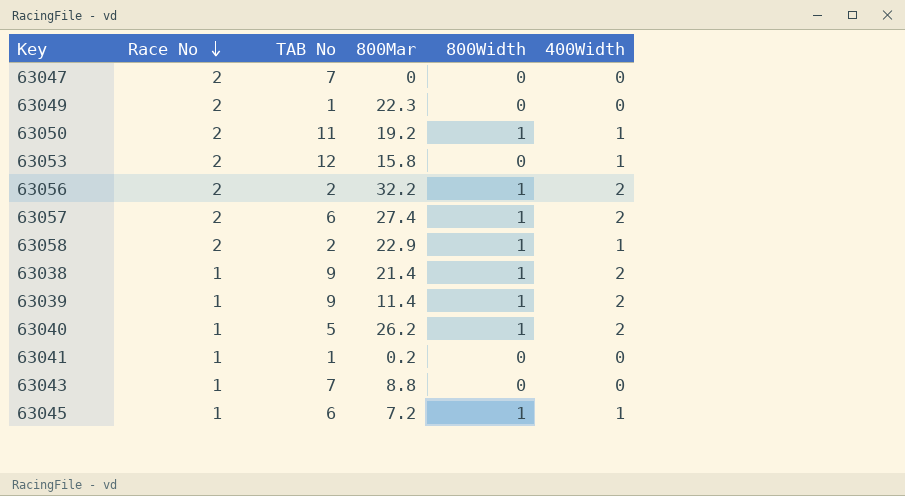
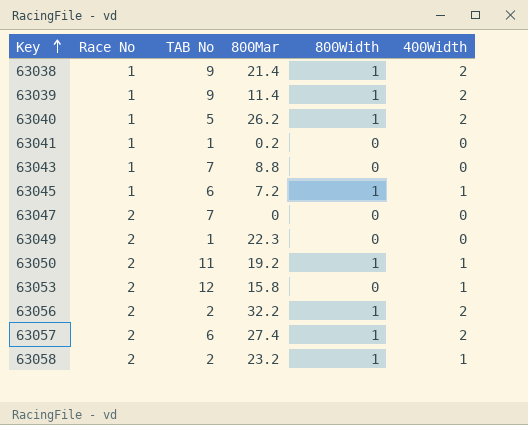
row order: Race No descending -> Key ascending
63058 | 800Mar: 22.9 -> 23.2

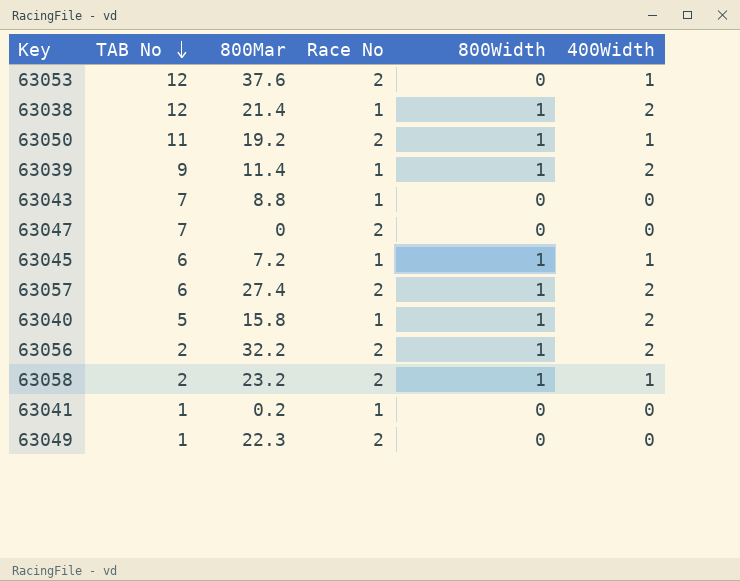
row order: Key ascending -> TAB No descending
column Race No | position: 2 -> 4
63053 | 800Mar: 15.8 -> 37.6
63038 | TAB No: 9 -> 12
63040 | 800Mar: 26.2 -> 15.8

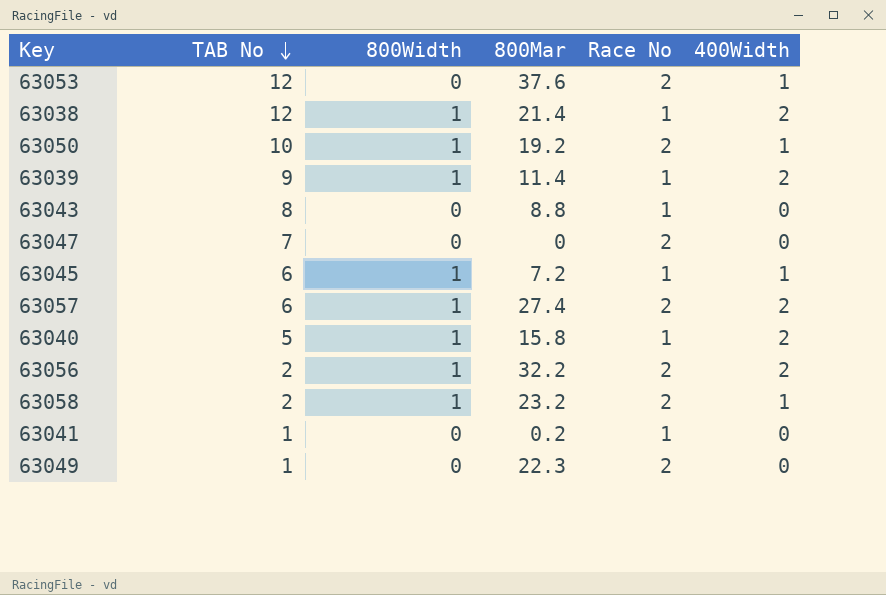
column 800Width | position: 5 -> 3
63050 | TAB No: 11 -> 10
63043 | TAB No: 7 -> 8

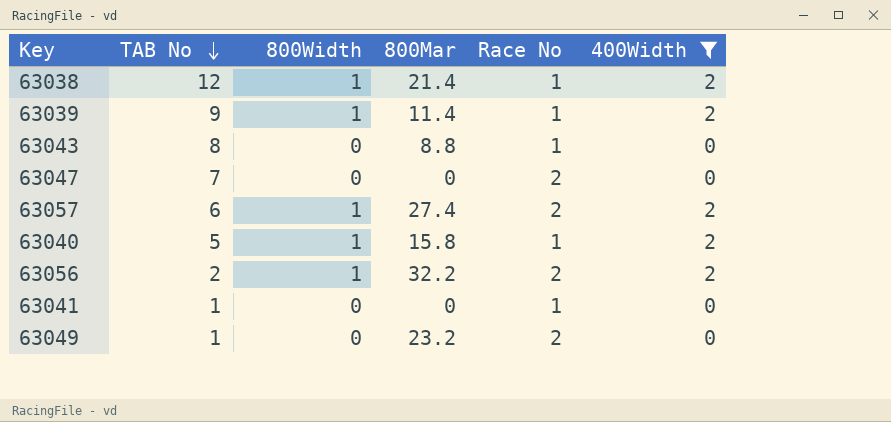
filter: none -> 400Width != 1
63041 | 800Mar: 0.2 -> 0
63049 | 800Mar: 22.3 -> 23.2

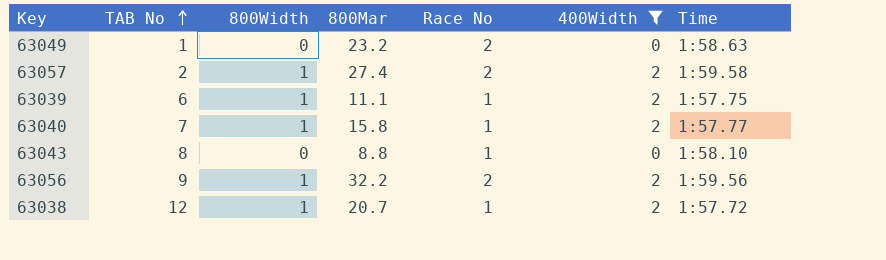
row order: TAB No descending -> TAB No ascending
column Time | position: none -> 7
row 63047: 7 | 0 | 0 | 2 | 0 -> none
row 63041: 1 | 0 | 0 | 1 | 0 -> none
63057 | TAB No: 6 -> 2
63039 | TAB No: 9 -> 6
63039 | 800Mar: 11.4 -> 11.1
63040 | TAB No: 5 -> 7
63056 | TAB No: 2 -> 9
63038 | 800Mar: 21.4 -> 20.7

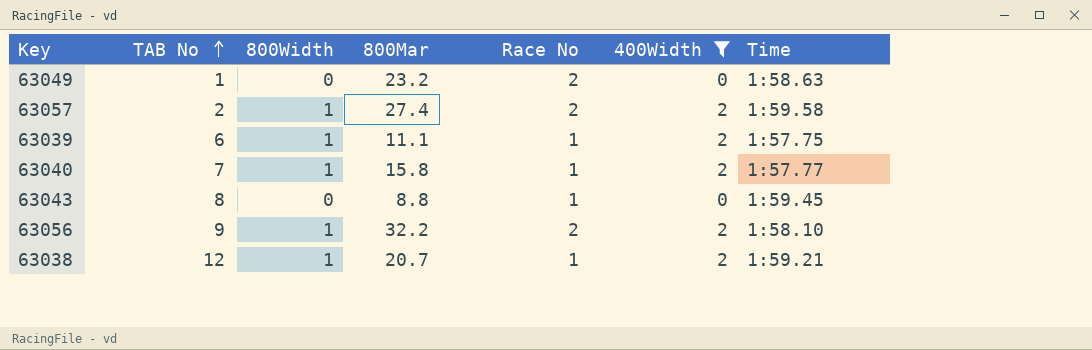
63043 | Time: 1:58.10 -> 1:59.45
63056 | Time: 1:59.56 -> 1:58.10
63038 | Time: 1:57.72 -> 1:59.21

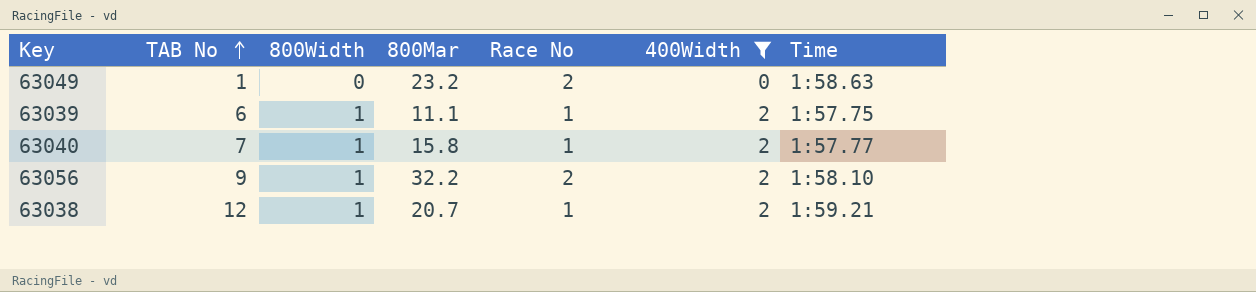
row 63057: 2 | 1 | 27.4 | 2 | 2 | 1:59.58 -> none
row 63043: 8 | 0 | 8.8 | 1 | 0 | 1:59.45 -> none

